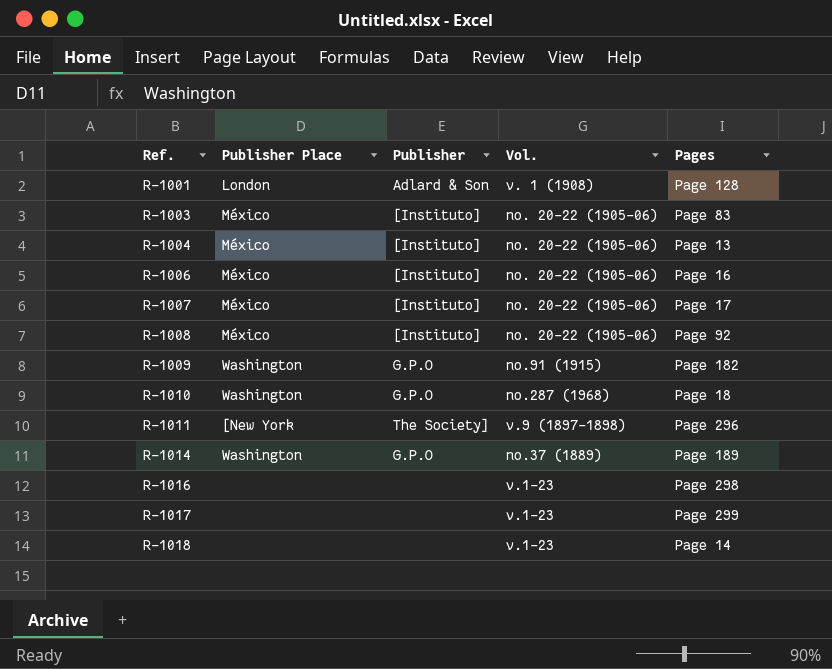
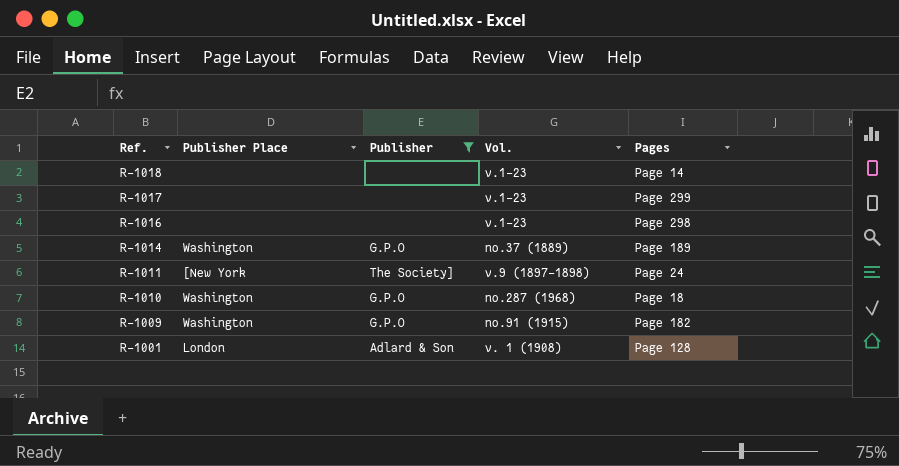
filter: none -> Publisher != [Instituto]
row order: Ref. ascending -> Ref. descending
R-1011 | Pages: Page 296 -> Page 24

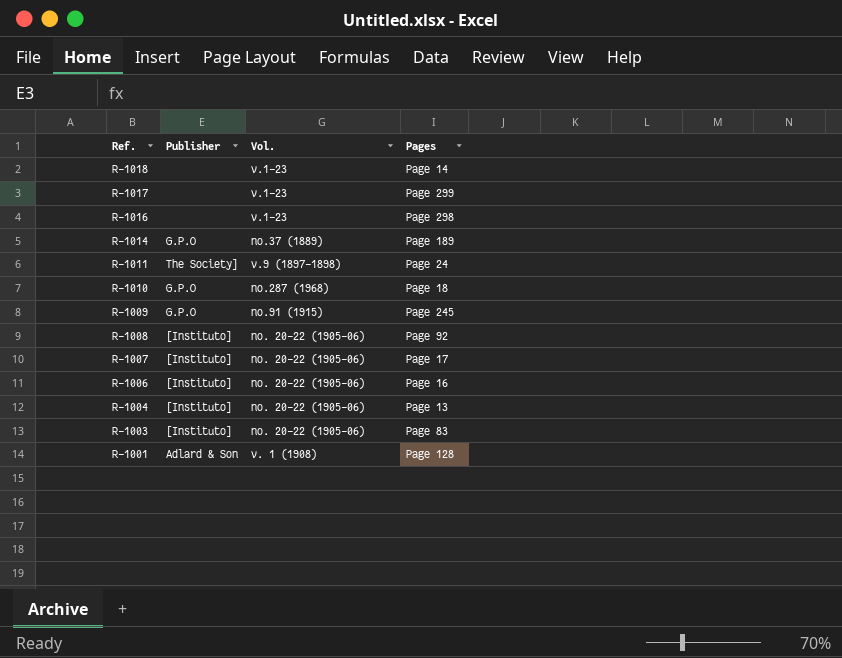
filter: Publisher != [Instituto] -> none
column Publisher Place | position: 2 -> none
R-1009 | Pages: Page 182 -> Page 245

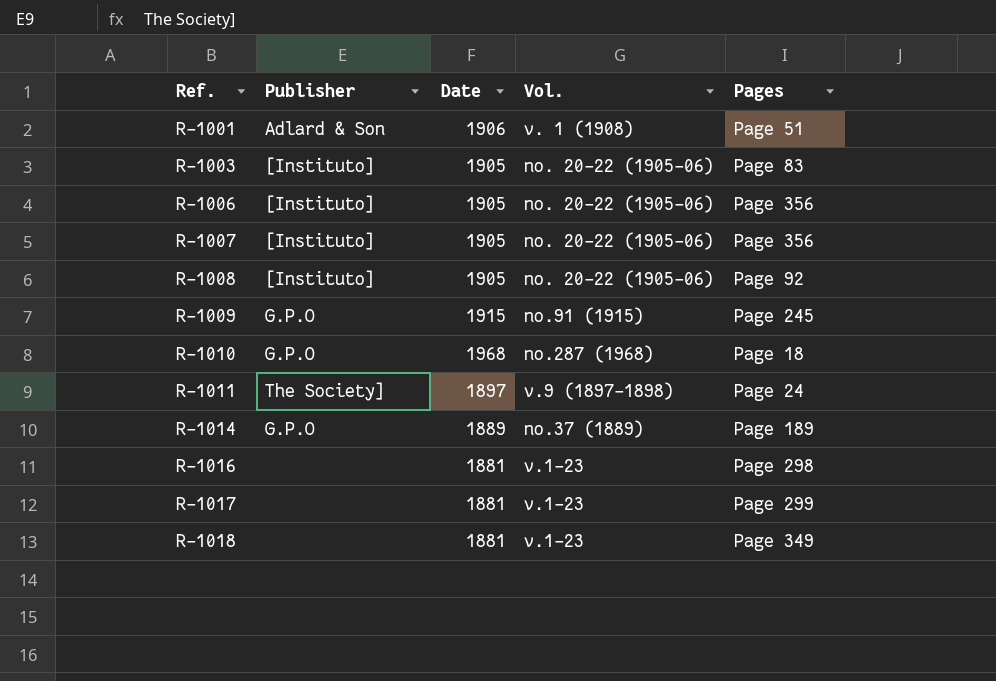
row order: Ref. descending -> Ref. ascending
column Date | position: none -> 3
row R-1004: [Instituto] | no. 20-22 (1905-06) | Page 13 -> none
R-1001 | Pages: Page 128 -> Page 51
R-1006 | Pages: Page 16 -> Page 356
R-1007 | Pages: Page 17 -> Page 356
R-1018 | Pages: Page 14 -> Page 349

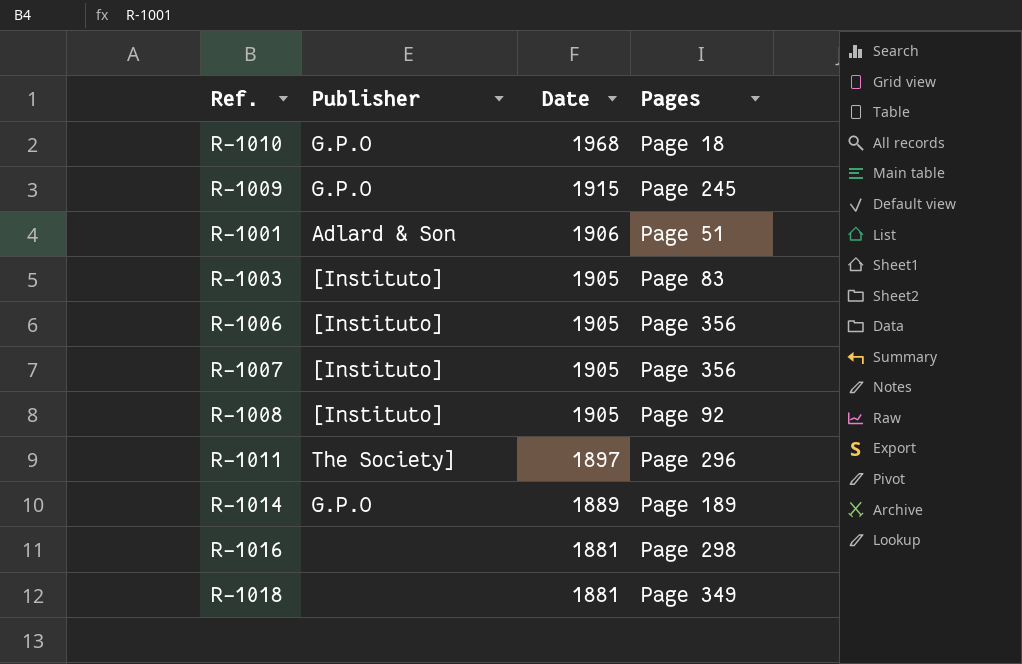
row order: Ref. ascending -> Date descending
column Vol. | position: 4 -> none
row R-1017: none | 1881 | v.1-23 | Page 299 -> none
R-1011 | Pages: Page 24 -> Page 296

